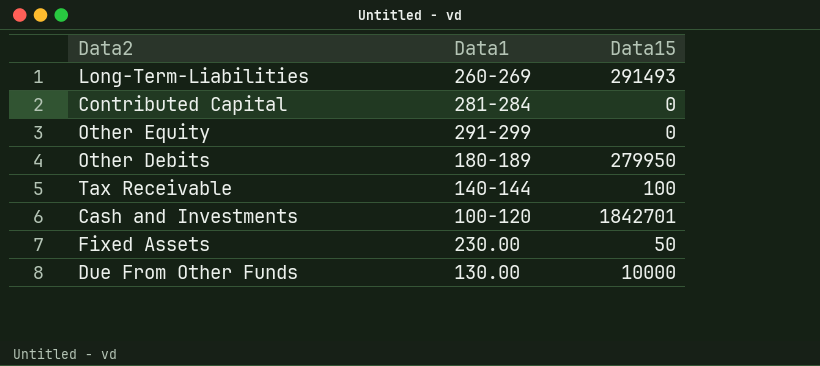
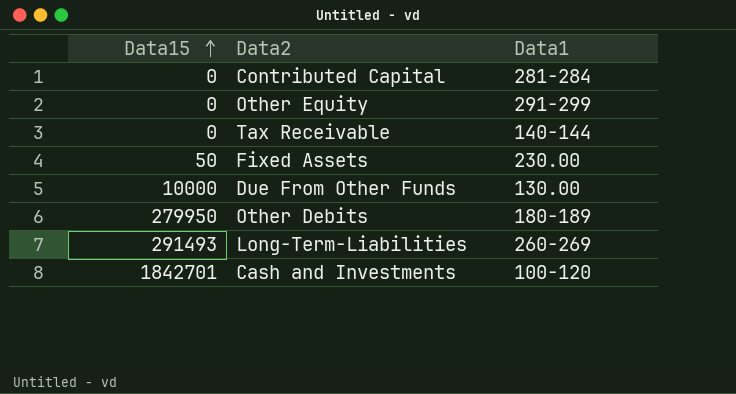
row order: none -> Data15 ascending
column Data15 | position: 3 -> 1
Tax Receivable | Data15: 100 -> 0

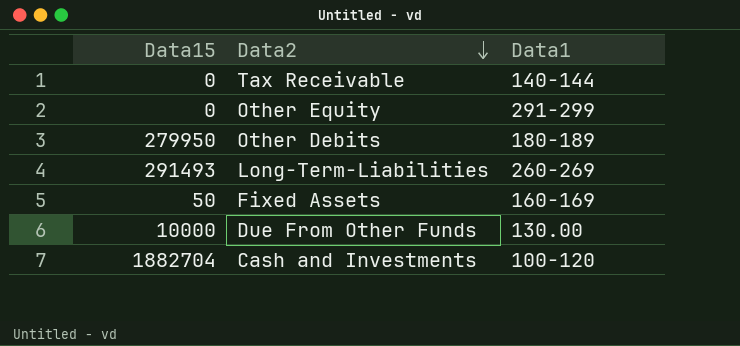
row order: Data15 ascending -> Data2 descending
row Contributed Capital: 0 | 281-284 -> none
Fixed Assets | Data1: 230.00 -> 160-169
Cash and Investments | Data15: 1842701 -> 1882704

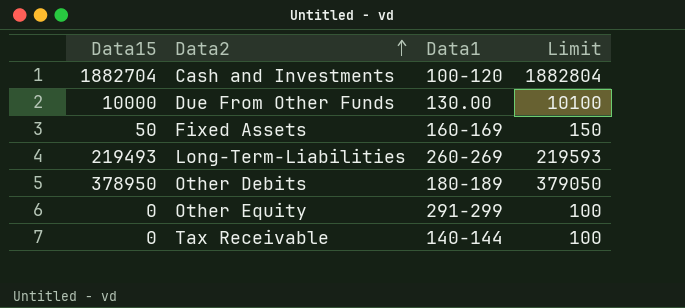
row order: Data2 descending -> Data2 ascending
column Limit | formula: none -> [Data15] + 100
Long-Term-Liabilities | Data15: 291493 -> 219493
Other Debits | Data15: 279950 -> 378950

